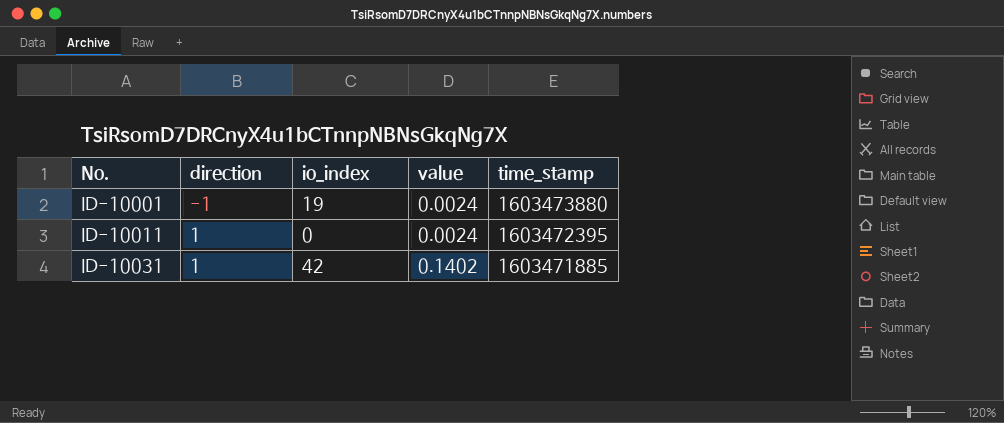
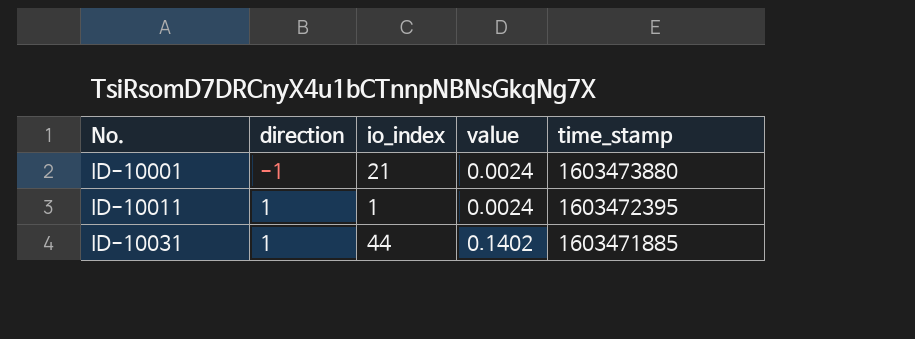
ID-10001 | io_index: 19 -> 21
ID-10011 | io_index: 0 -> 1
ID-10031 | io_index: 42 -> 44

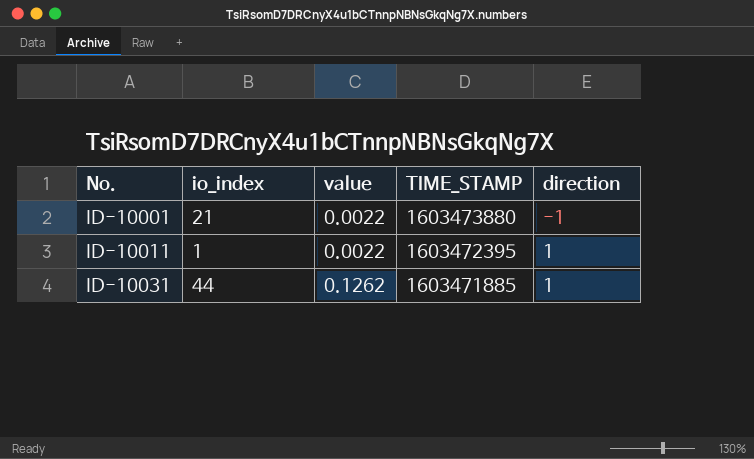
column name: time_stamp -> TIME_STAMP
column direction | position: 2 -> 5
ID-10001 | value: 0.0024 -> 0.0022
ID-10011 | value: 0.0024 -> 0.0022
ID-10031 | value: 0.1402 -> 0.1262

